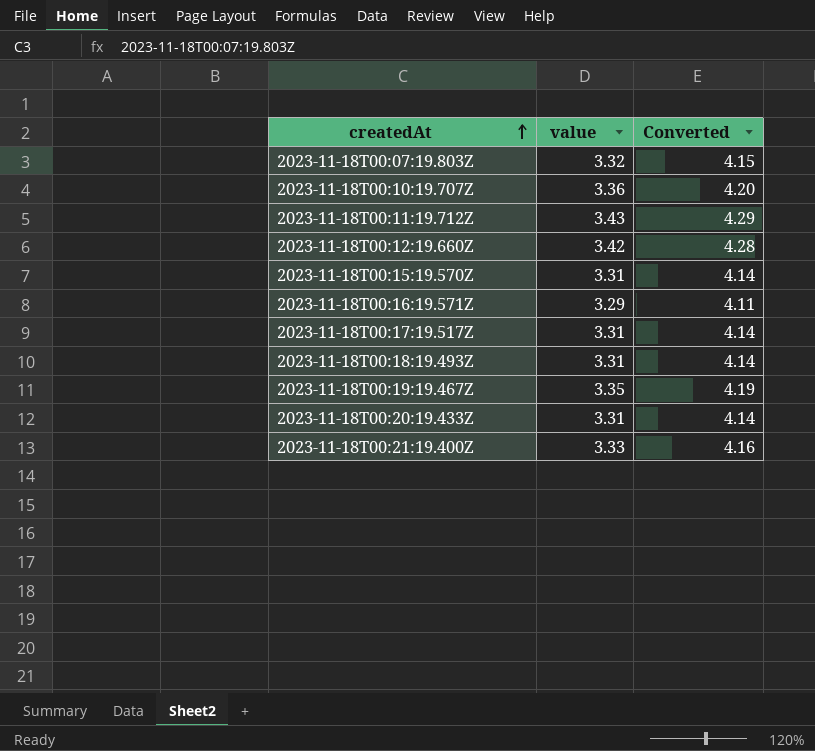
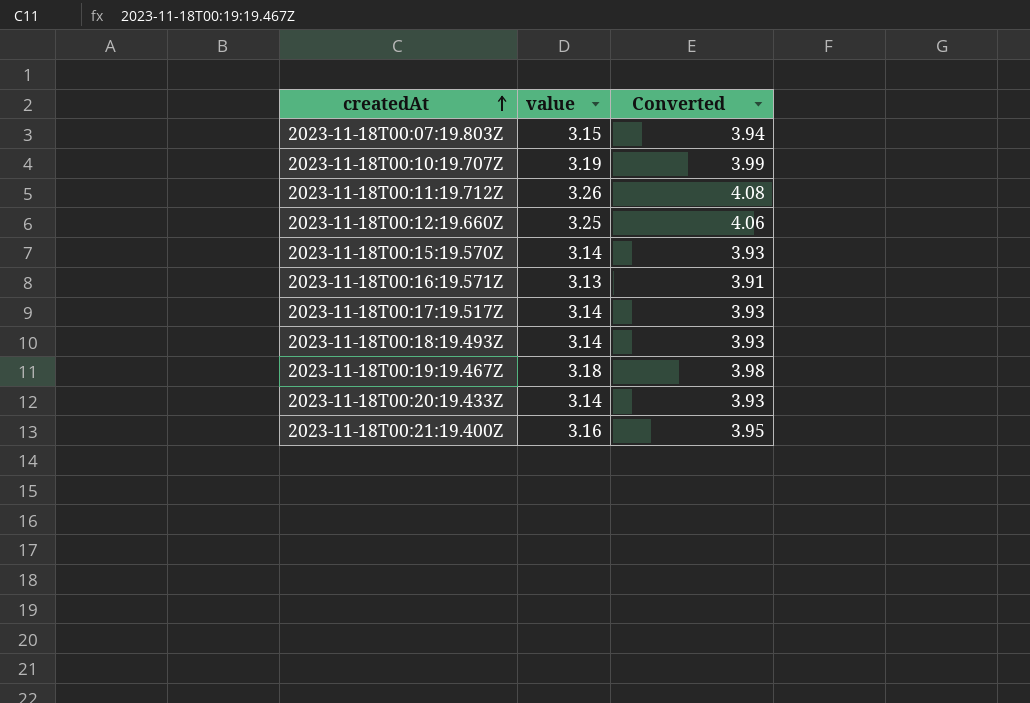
2023-11-18T00:07:19.803Z | value: 3.32 -> 3.15
2023-11-18T00:07:19.803Z | Converted: 4.15 -> 3.94
2023-11-18T00:10:19.707Z | value: 3.36 -> 3.19
2023-11-18T00:10:19.707Z | Converted: 4.20 -> 3.99
2023-11-18T00:11:19.712Z | value: 3.43 -> 3.26
2023-11-18T00:11:19.712Z | Converted: 4.29 -> 4.08
2023-11-18T00:12:19.660Z | value: 3.42 -> 3.25
2023-11-18T00:12:19.660Z | Converted: 4.28 -> 4.06
2023-11-18T00:15:19.570Z | value: 3.31 -> 3.14
2023-11-18T00:15:19.570Z | Converted: 4.14 -> 3.93
2023-11-18T00:16:19.571Z | value: 3.29 -> 3.13
2023-11-18T00:16:19.571Z | Converted: 4.11 -> 3.91
2023-11-18T00:17:19.517Z | value: 3.31 -> 3.14
2023-11-18T00:17:19.517Z | Converted: 4.14 -> 3.93
2023-11-18T00:18:19.493Z | value: 3.31 -> 3.14
2023-11-18T00:18:19.493Z | Converted: 4.14 -> 3.93
2023-11-18T00:19:19.467Z | value: 3.35 -> 3.18
2023-11-18T00:19:19.467Z | Converted: 4.19 -> 3.98
2023-11-18T00:20:19.433Z | value: 3.31 -> 3.14
2023-11-18T00:20:19.433Z | Converted: 4.14 -> 3.93
2023-11-18T00:21:19.400Z | value: 3.33 -> 3.16
2023-11-18T00:21:19.400Z | Converted: 4.16 -> 3.95

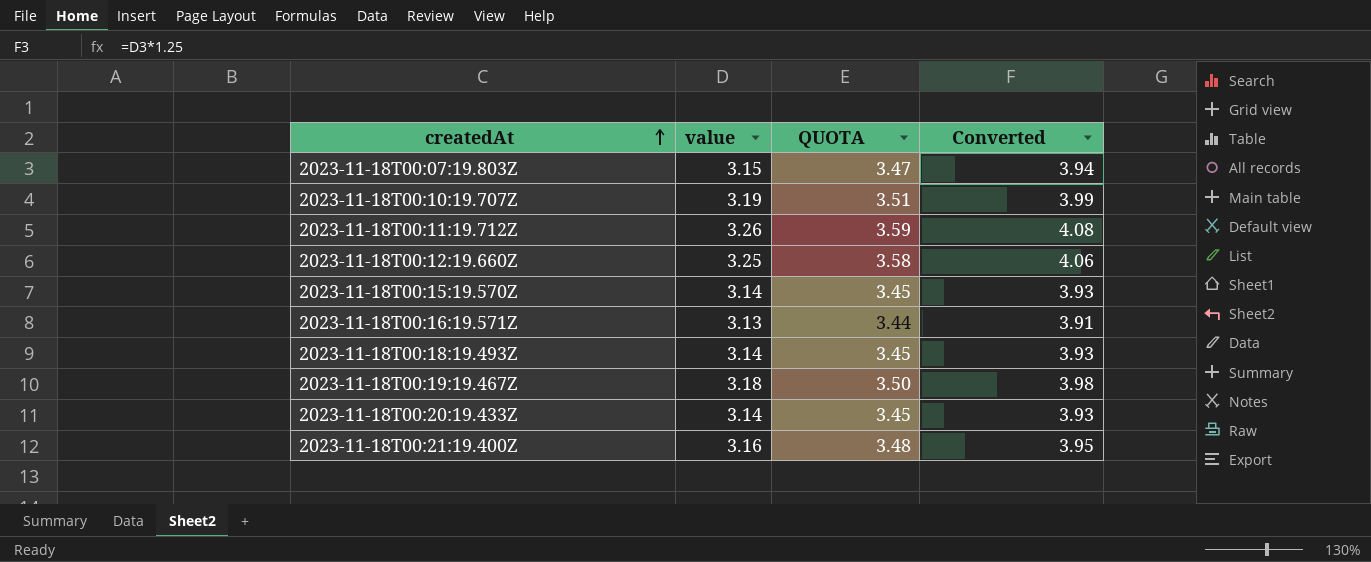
column QUOTA | formula: none -> [value] * 1.1
row 2023-11-18T00:17:19.517Z: 3.14 | 3.93 -> none

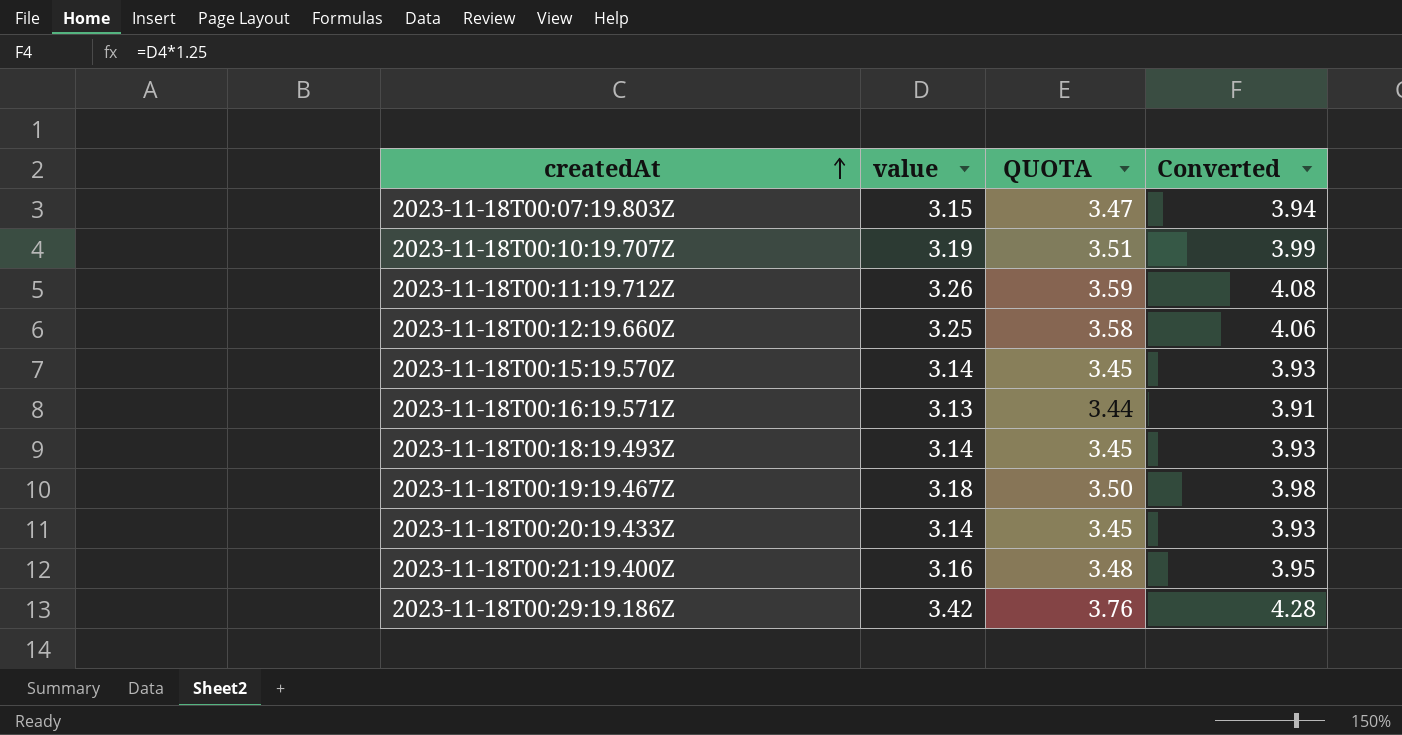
row 2023-11-18T00:29:19.186Z: none -> 3.42 | 3.76 | 4.28

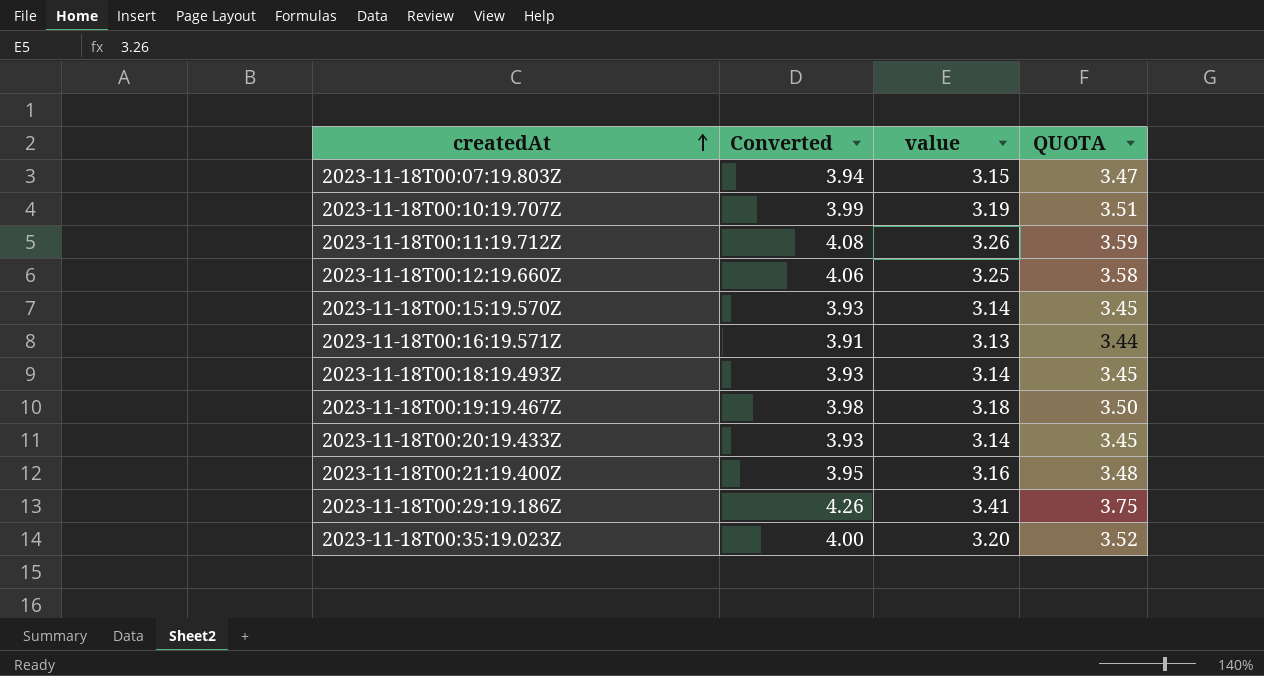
column Converted | position: 4 -> 2
2023-11-18T00:29:19.186Z | Converted: 4.28 -> 4.26
2023-11-18T00:29:19.186Z | value: 3.42 -> 3.41
2023-11-18T00:29:19.186Z | QUOTA: 3.76 -> 3.75
row 2023-11-18T00:35:19.023Z: none -> 4.00 | 3.20 | 3.52

